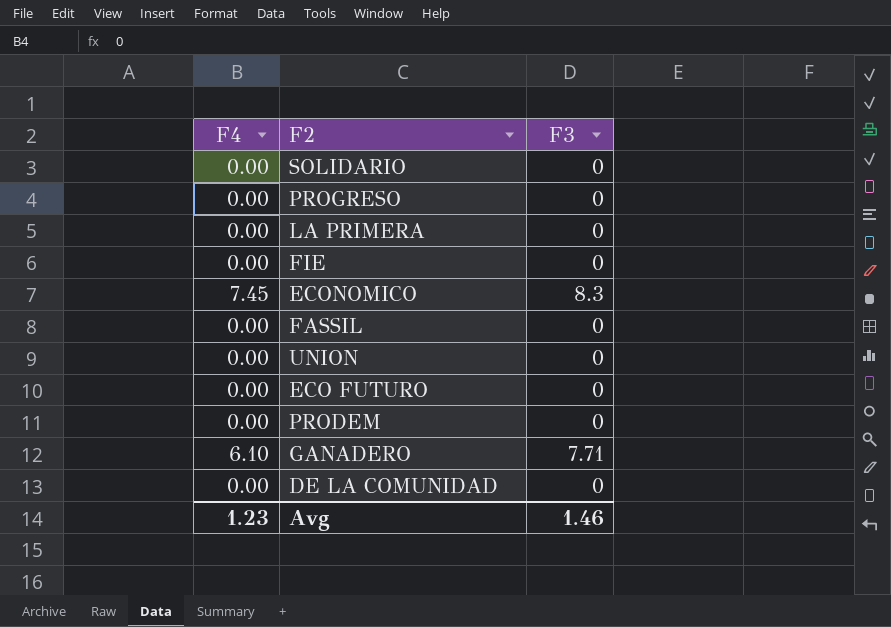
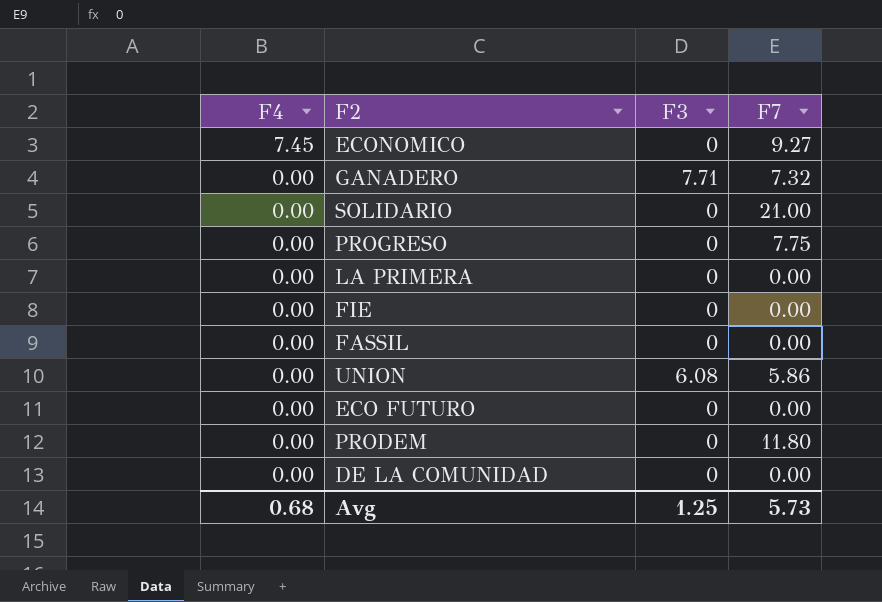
row order: none -> F4 descending
column F7 | position: none -> 4
ECONOMICO | F3: 8.3 -> 0
GANADERO | F4: 6.10 -> 0.00
UNION | F3: 0 -> 6.08
Avg | F4: 1.23 -> 0.68
Avg | F3: 1.46 -> 1.25

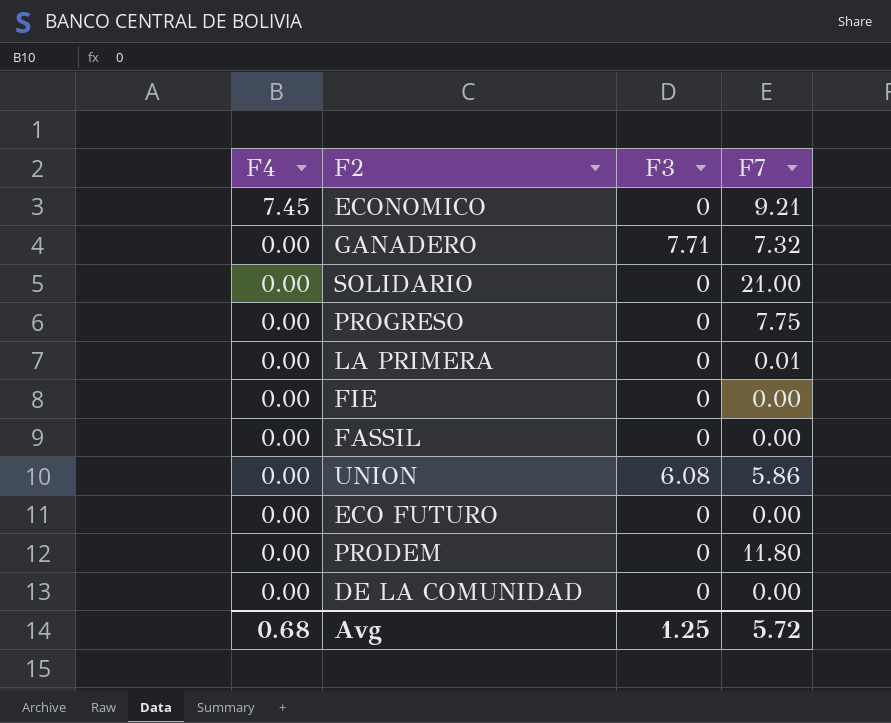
ECONOMICO | F7: 9.27 -> 9.21
LA PRIMERA | F7: 0.00 -> 0.01
Avg | F7: 5.73 -> 5.72

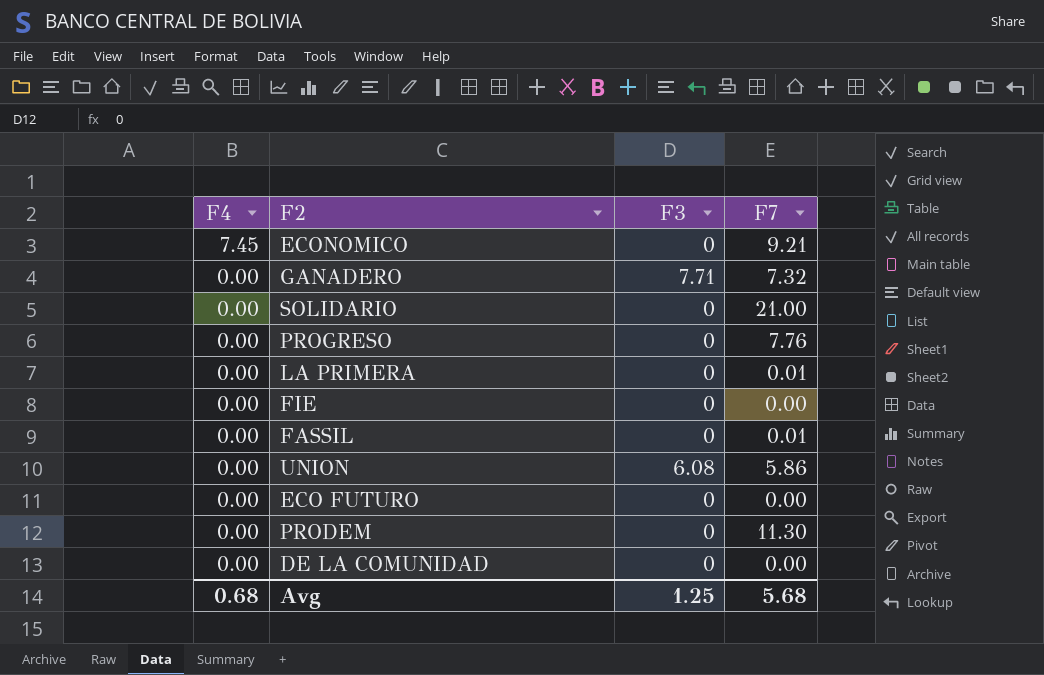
PROGRESO | F7: 7.75 -> 7.76
FASSIL | F7: 0.00 -> 0.01
PRODEM | F7: 11.80 -> 11.30
Avg | F7: 5.72 -> 5.68

